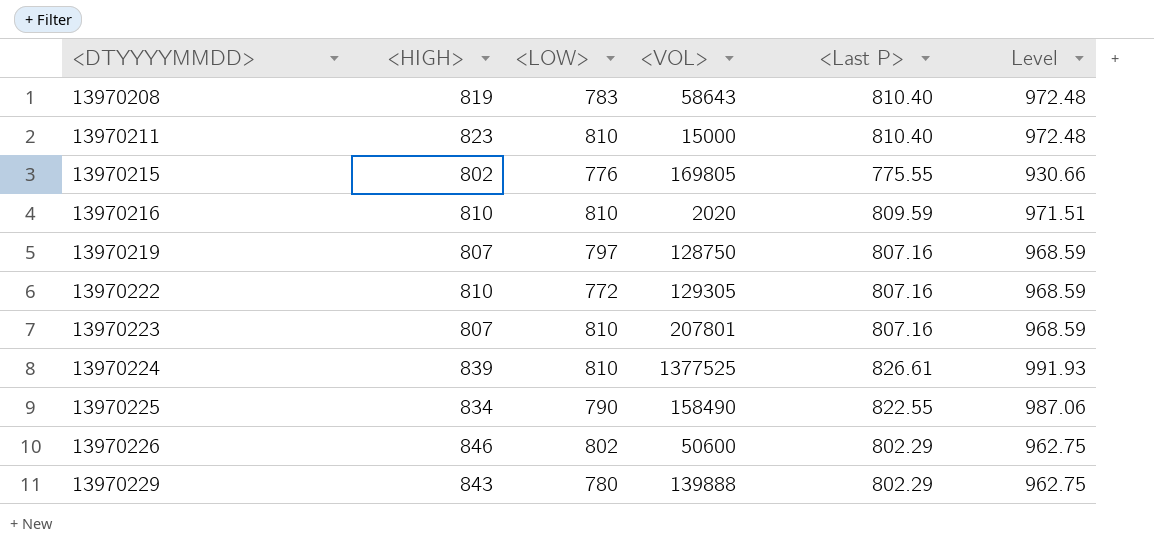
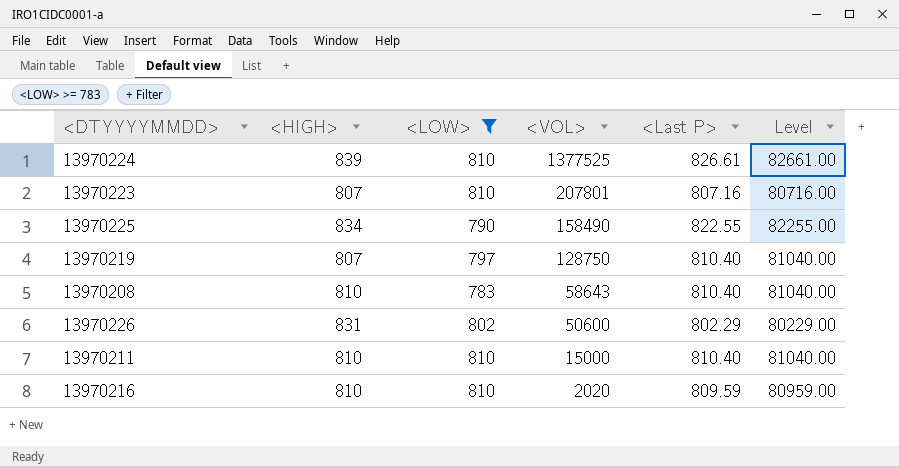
filter: none -> <LOW> >= 783
row order: <DTYYYYMMDD> ascending -> <VOL> descending
column Level | formula: [<Last P>] * 1.2 -> [<Last P>] * 100
13970219 | <Last P>: 807.16 -> 810.40
13970208 | <HIGH>: 819 -> 810
13970226 | <HIGH>: 846 -> 831
13970211 | <HIGH>: 823 -> 810

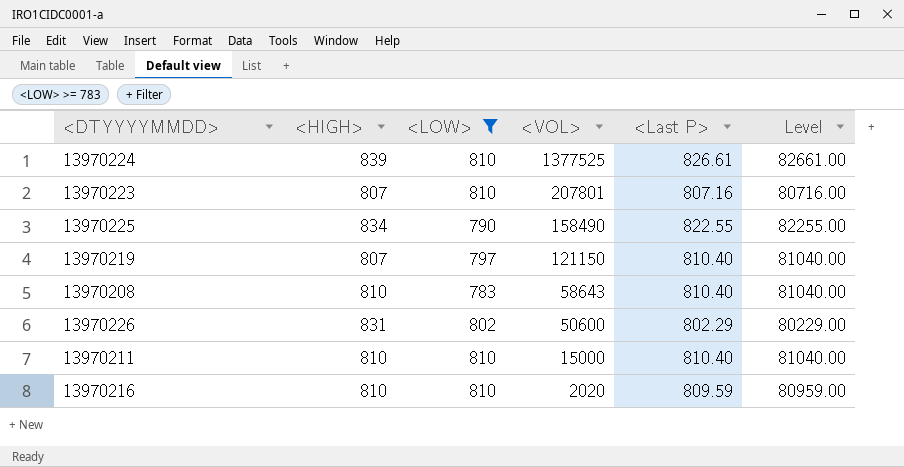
13970219 | <VOL>: 128750 -> 121150

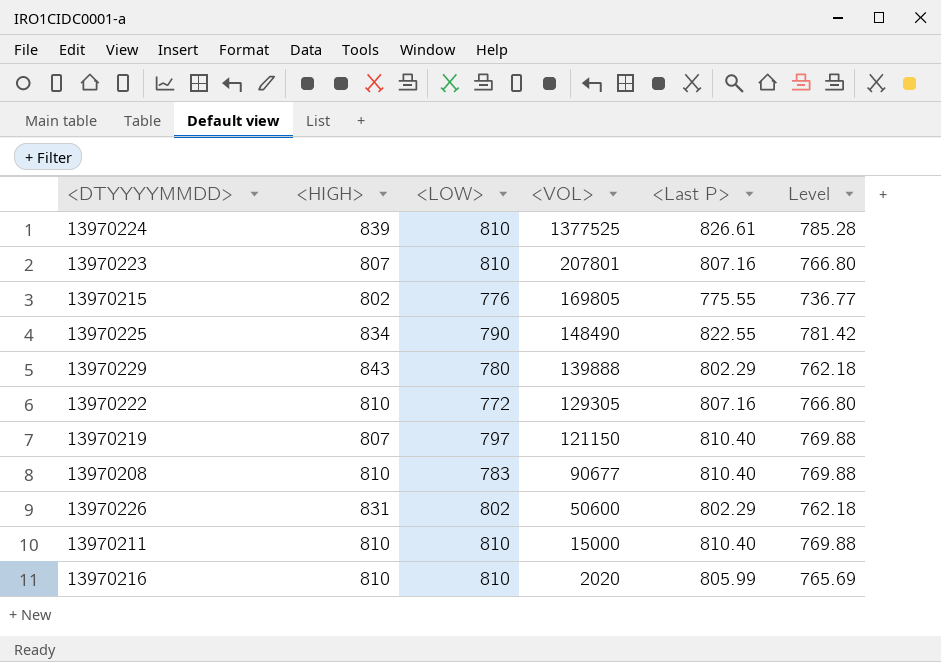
filter: <LOW> >= 783 -> none
column Level | formula: [<Last P>] * 100 -> [<Last P>] * 0.95
13970225 | <VOL>: 158490 -> 148490
13970208 | <VOL>: 58643 -> 90677
13970216 | <Last P>: 809.59 -> 805.99

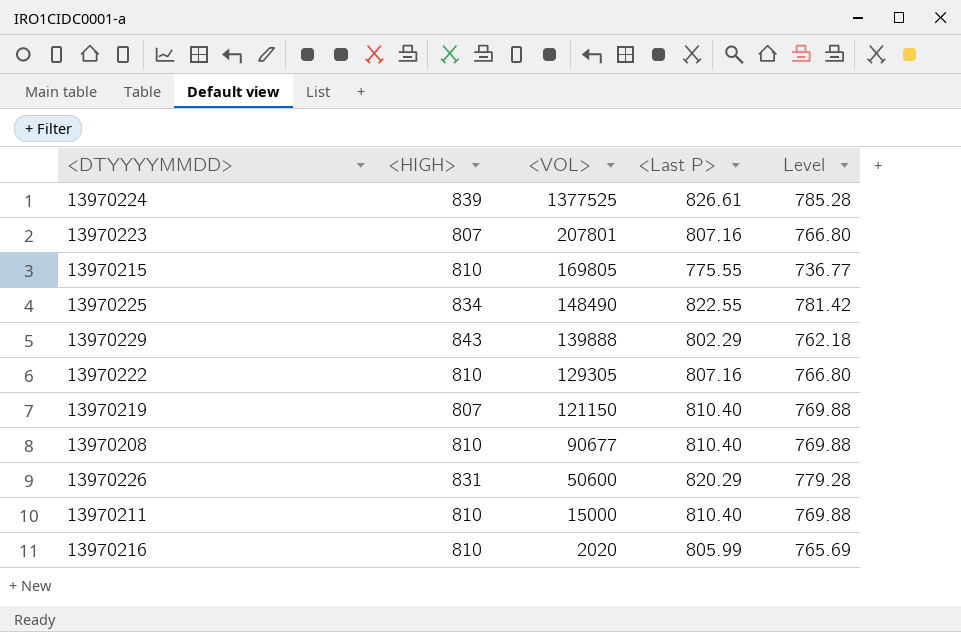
column <LOW> | position: 3 -> none
13970215 | <HIGH>: 802 -> 810
13970226 | <Last P>: 802.29 -> 820.29
13970226 | Level: 762.18 -> 779.28

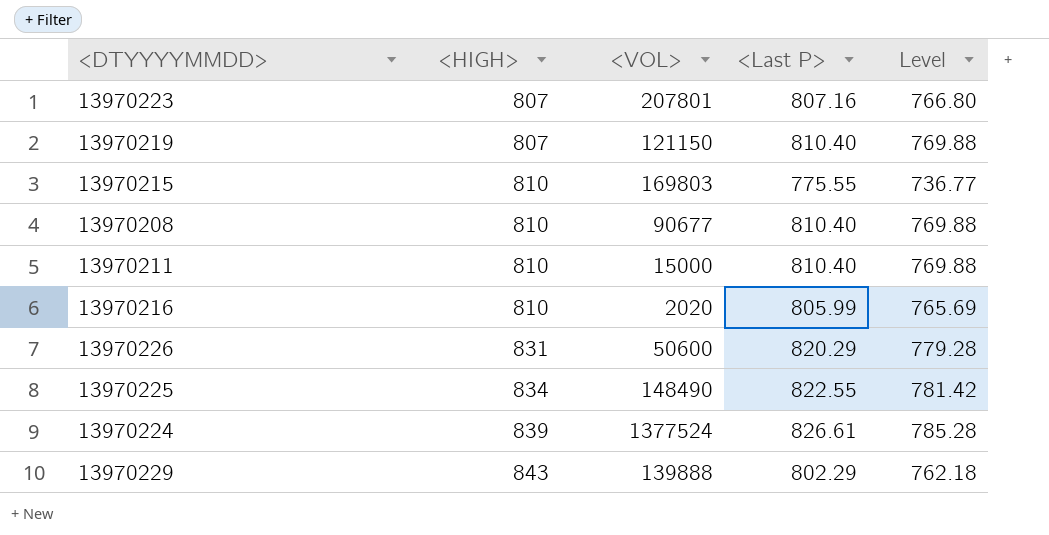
row order: <VOL> descending -> <HIGH> ascending
row 13970222: 810 | 129305 | 807.16 | 766.80 -> none
13970215 | <VOL>: 169805 -> 169803
13970224 | <VOL>: 1377525 -> 1377524

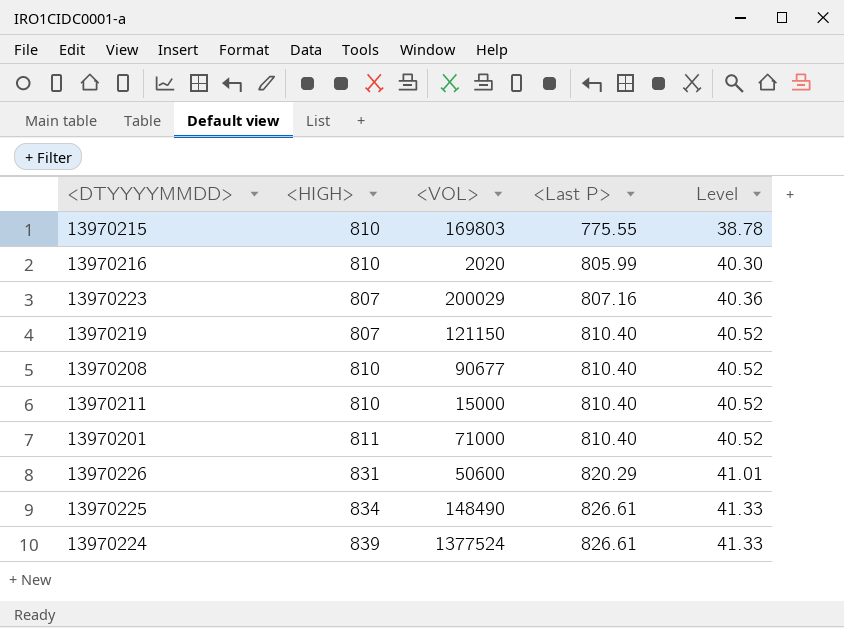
row order: <HIGH> ascending -> <Last P> ascending
column Level | formula: [<Last P>] * 0.95 -> [<Last P>] * 0.05
row 13970229: 843 | 139888 | 802.29 | 762.18 -> none
13970223 | <VOL>: 207801 -> 200029
row 13970201: none -> 811 | 71000 | 810.40 | 40.52
13970225 | <Last P>: 822.55 -> 826.61

